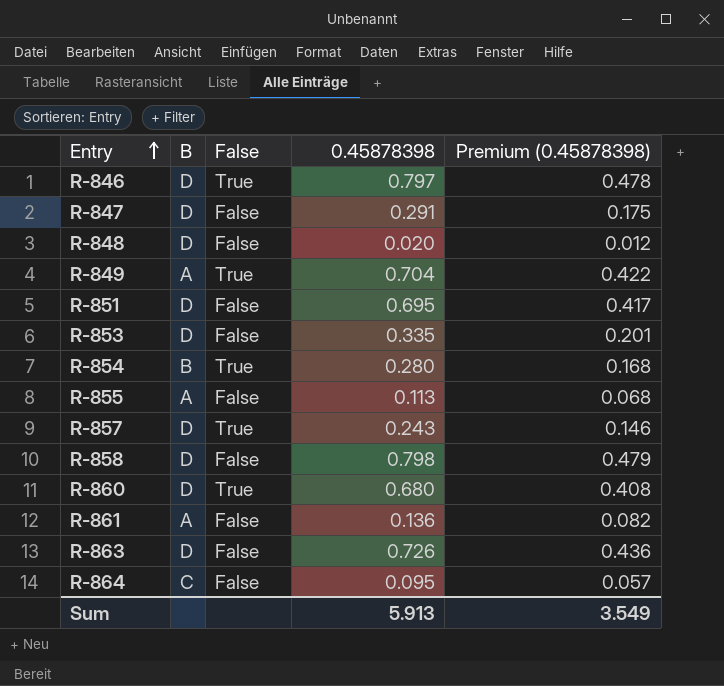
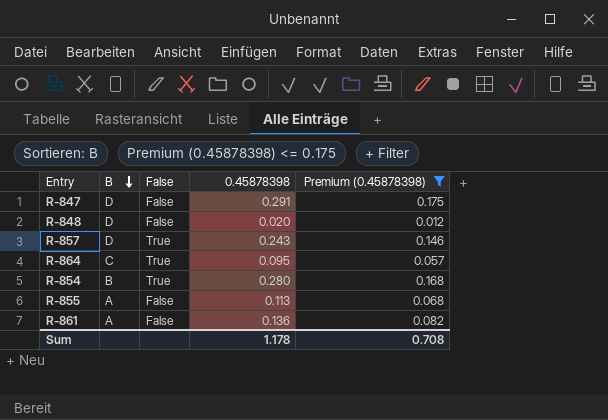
filter: none -> Premium (0.45878398) <= 0.175
row order: Entry ascending -> B descending
R-864 | False: False -> True
Sum | 0.45878398: 5.913 -> 1.178
Sum | Premium (0.45878398): 3.549 -> 0.708

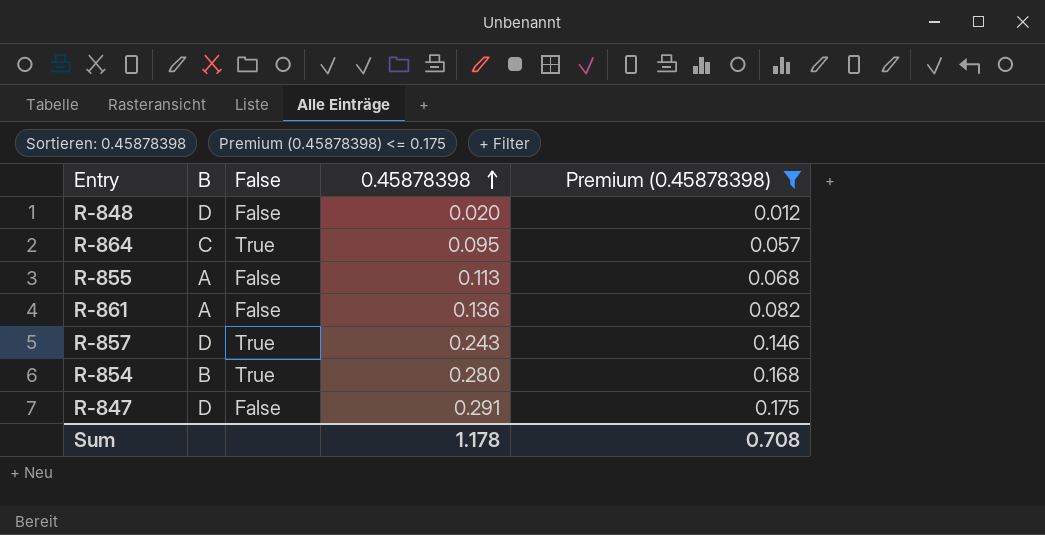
row order: B descending -> 0.45878398 ascending

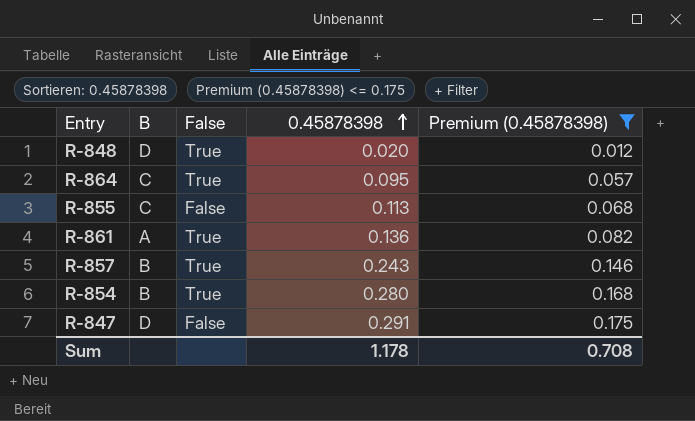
R-848 | False: False -> True
R-855 | B: A -> C
R-861 | False: False -> True
R-857 | B: D -> B

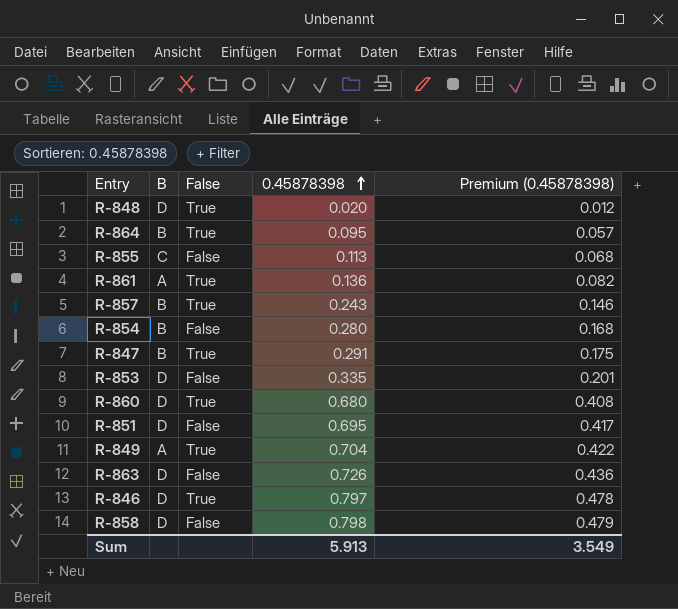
filter: Premium (0.45878398) <= 0.175 -> none
R-864 | B: C -> B
R-854 | False: True -> False
R-847 | B: D -> B
R-847 | False: False -> True
Sum | 0.45878398: 1.178 -> 5.913
Sum | Premium (0.45878398): 0.708 -> 3.549

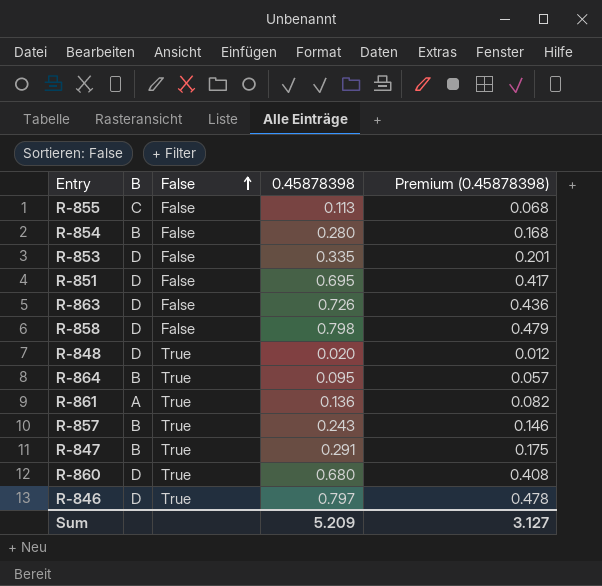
row order: 0.45878398 ascending -> False ascending
row R-849: A | True | 0.704 | 0.422 -> none
Sum | 0.45878398: 5.913 -> 5.209
Sum | Premium (0.45878398): 3.549 -> 3.127

